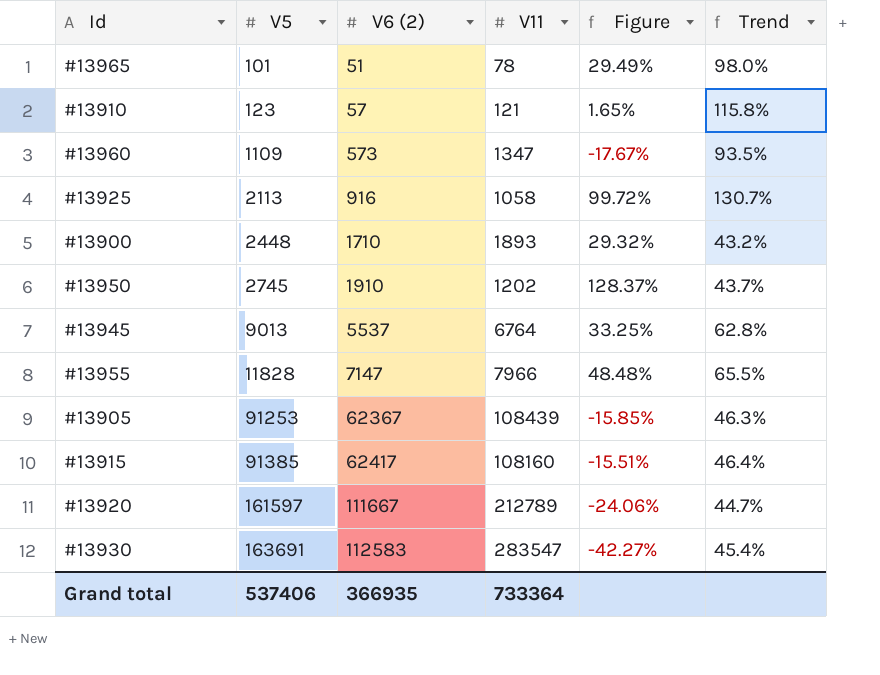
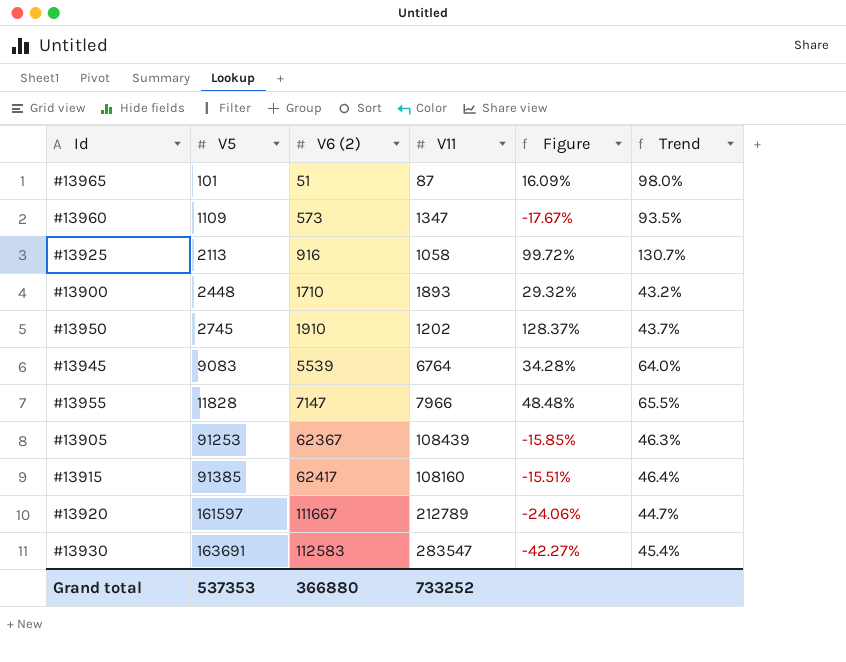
row #13910: 123 | 57 | 121 | 1.65% | 115.8% -> none
#13965 | V11: 78 -> 87
#13965 | Figure: 29.49% -> 16.09%
#13945 | V5: 9013 -> 9083
#13945 | V6 (2): 5537 -> 5539
#13945 | Figure: 33.25% -> 34.28%
#13945 | Trend: 62.8% -> 64.0%
Grand total | V5: 537406 -> 537353
Grand total | V6 (2): 366935 -> 366880
Grand total | V11: 733364 -> 733252

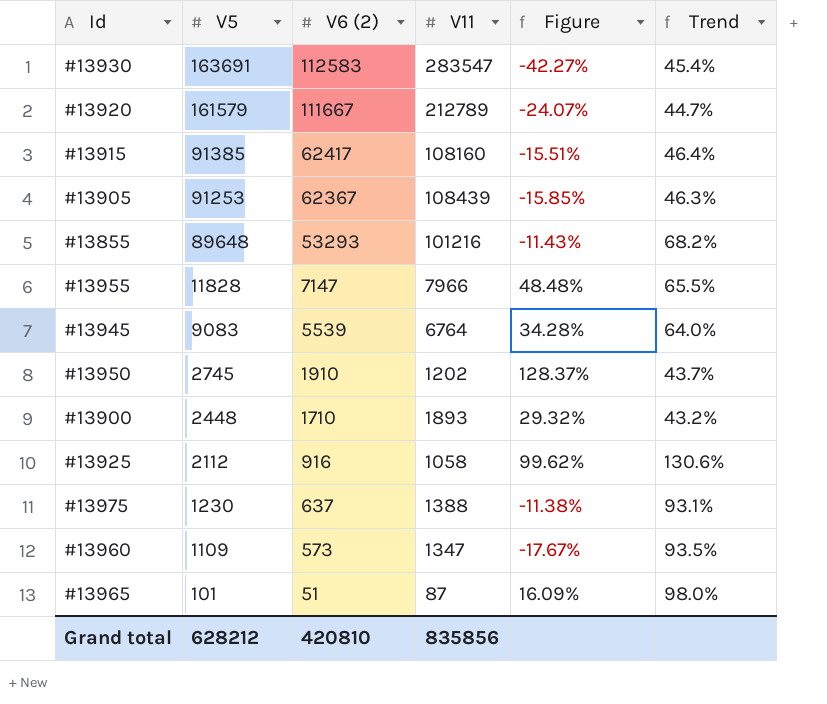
row order: V5 ascending -> V5 descending
#13920 | V5: 161597 -> 161579
#13920 | Figure: -24.06% -> -24.07%
row #13855: none -> 89648 | 53293 | 101216 | -11.43% | 68.2%
#13925 | V5: 2113 -> 2112
#13925 | Figure: 99.72% -> 99.62%
#13925 | Trend: 130.7% -> 130.6%
row #13975: none -> 1230 | 637 | 1388 | -11.38% | 93.1%
Grand total | V5: 537353 -> 628212
Grand total | V6 (2): 366880 -> 420810
Grand total | V11: 733252 -> 835856

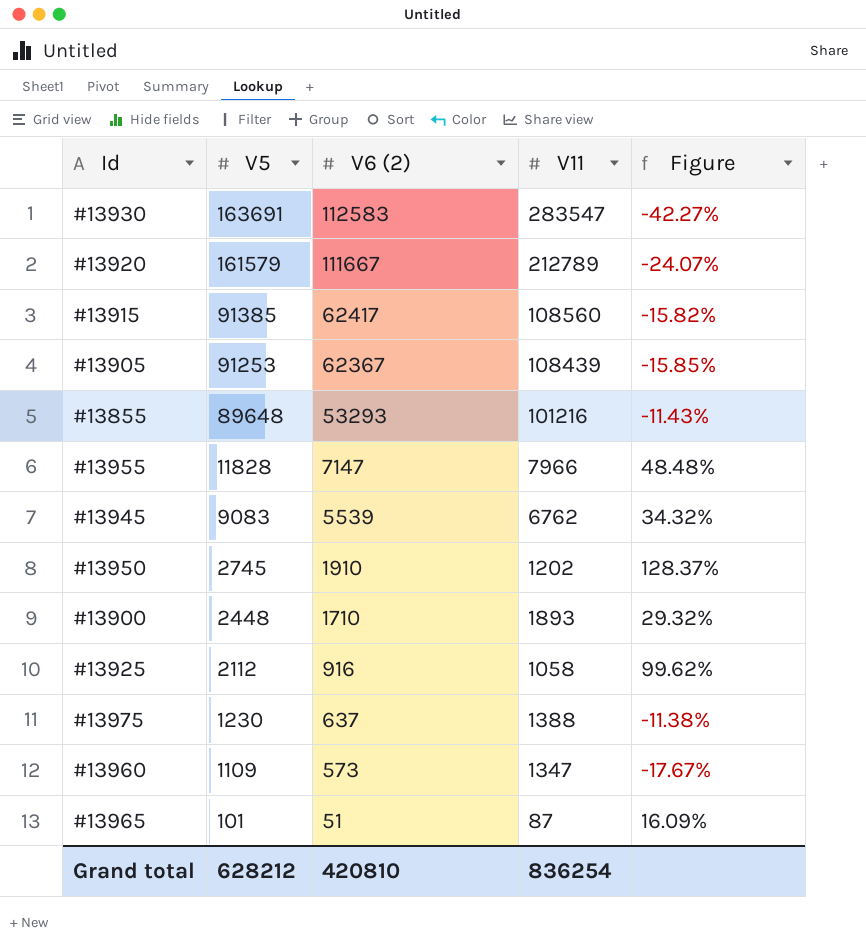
column Trend | formula: ([V5] - [V6 (2)]) / [V6 (2)] -> none
#13915 | V11: 108160 -> 108560
#13915 | Figure: -15.51% -> -15.82%
#13945 | V11: 6764 -> 6762
#13945 | Figure: 34.28% -> 34.32%
Grand total | V11: 835856 -> 836254

